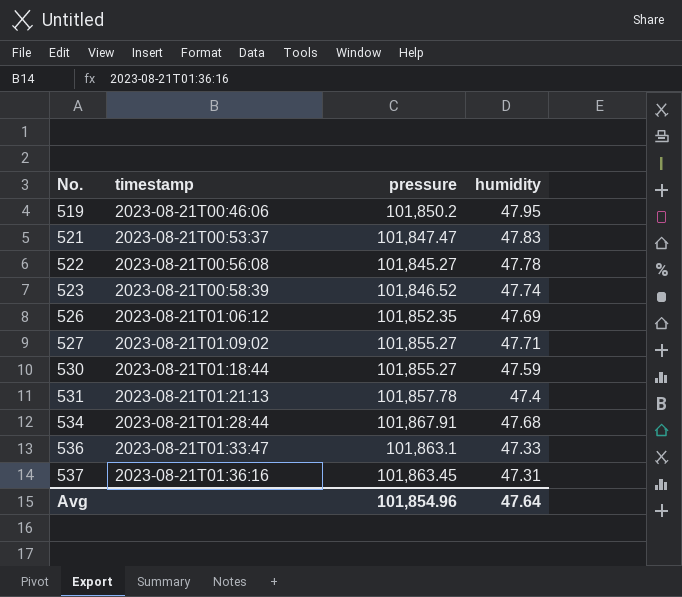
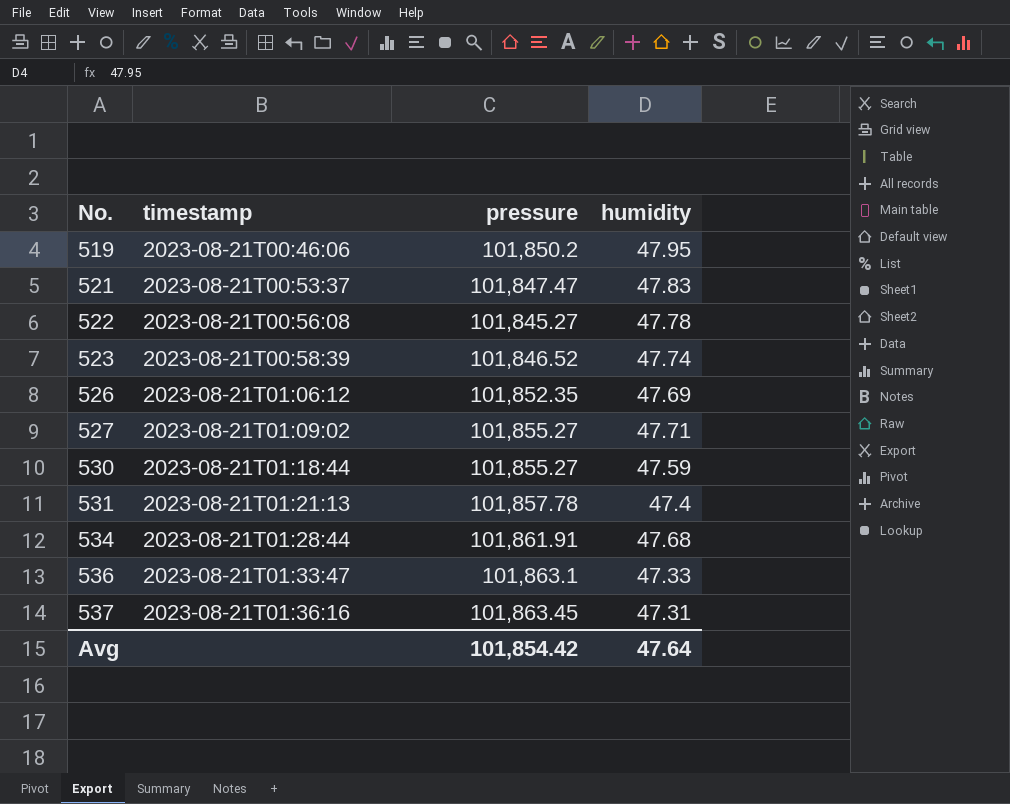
534 | pressure: 101,867.91 -> 101,861.91
Avg | pressure: 101,854.96 -> 101,854.42

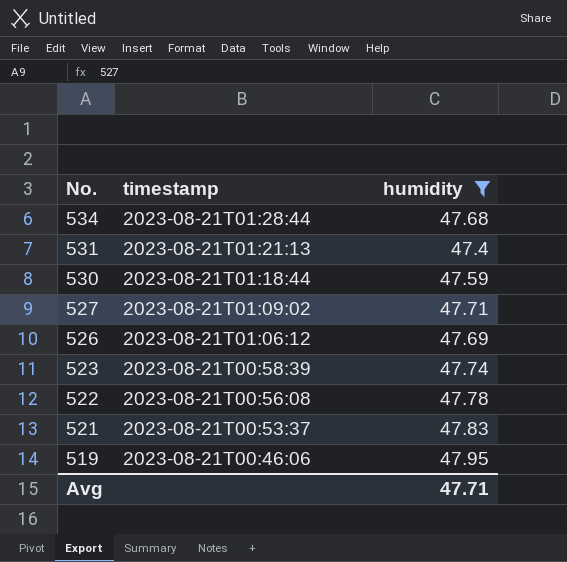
filter: none -> humidity >= 47.4
row order: No. ascending -> No. descending
column pressure | position: 3 -> none
Avg | humidity: 47.64 -> 47.71

